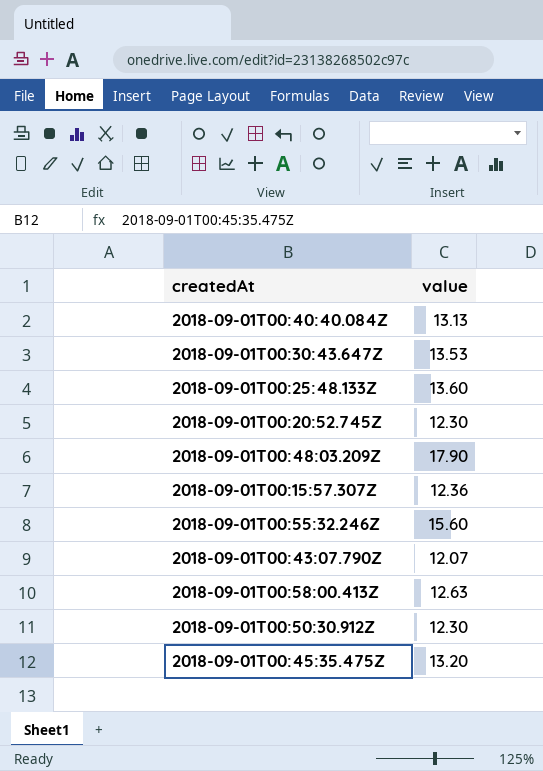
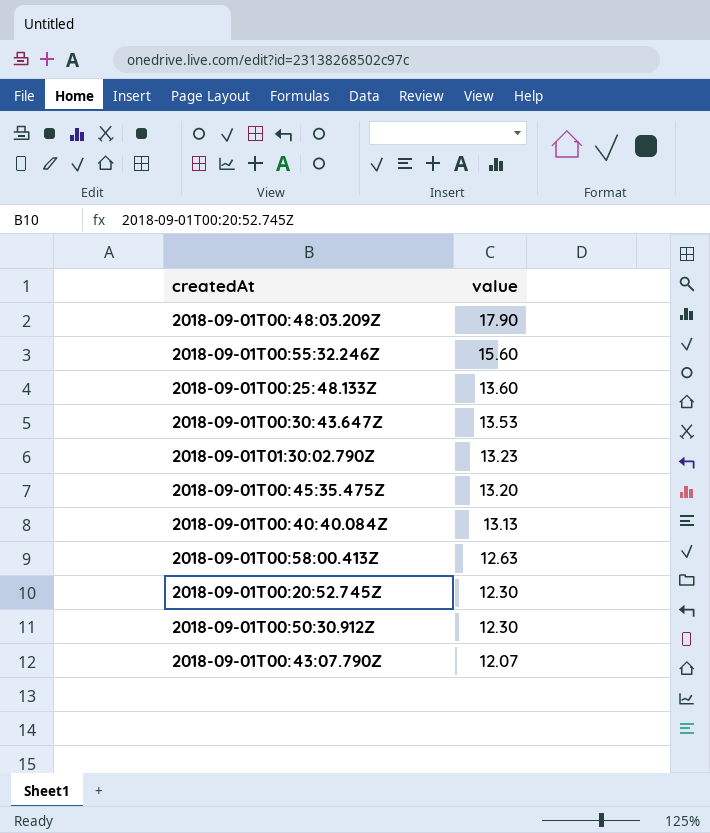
row order: none -> value descending
row 2018-09-01T00:15:57.307Z: 12.36 -> none
row 2018-09-01T01:30:02.790Z: none -> 13.23

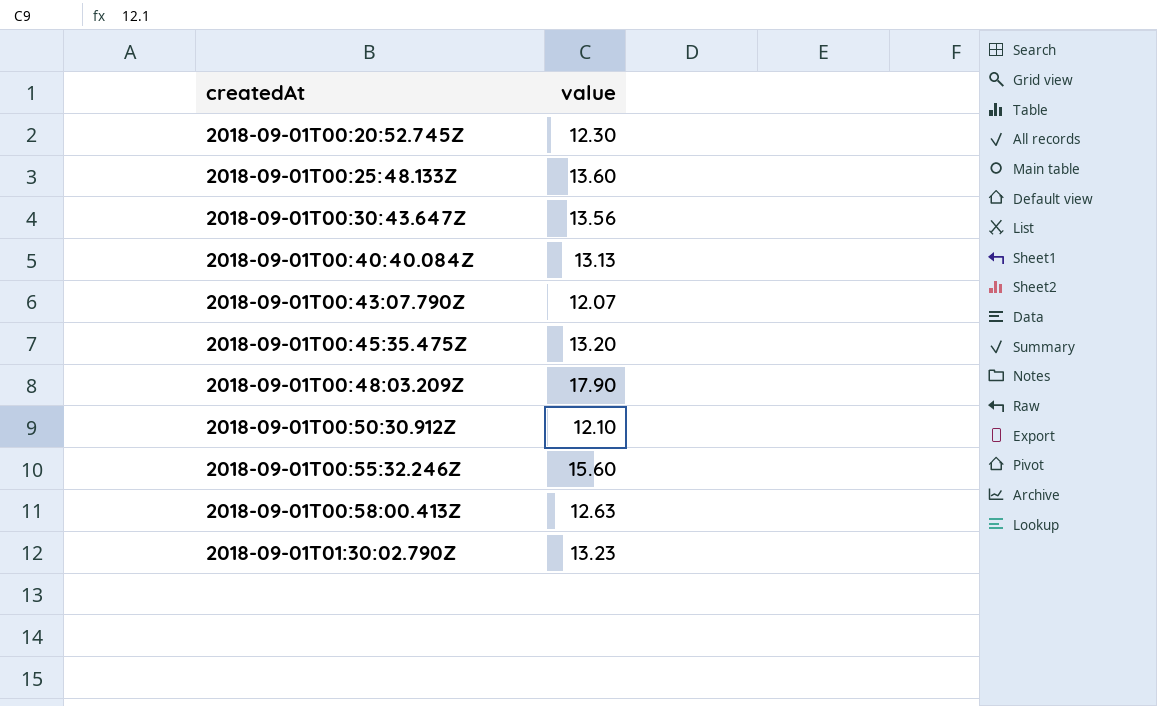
row order: value descending -> createdAt ascending
2018-09-01T00:30:43.647Z | value: 13.53 -> 13.56
2018-09-01T00:50:30.912Z | value: 12.30 -> 12.10

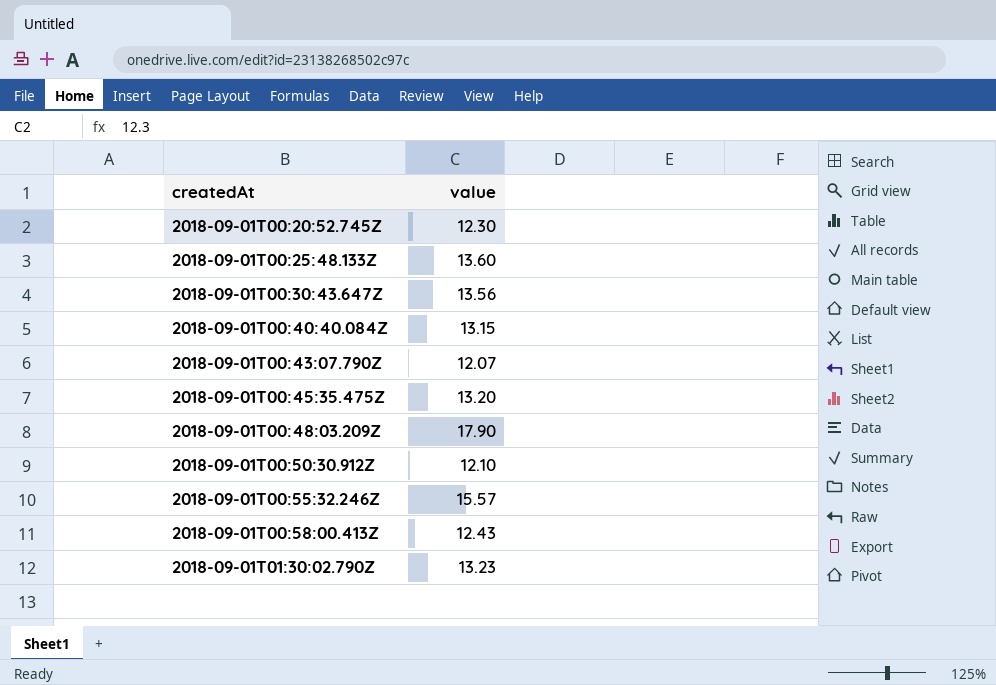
2018-09-01T00:40:40.084Z | value: 13.13 -> 13.15
2018-09-01T00:55:32.246Z | value: 15.60 -> 15.57
2018-09-01T00:58:00.413Z | value: 12.63 -> 12.43

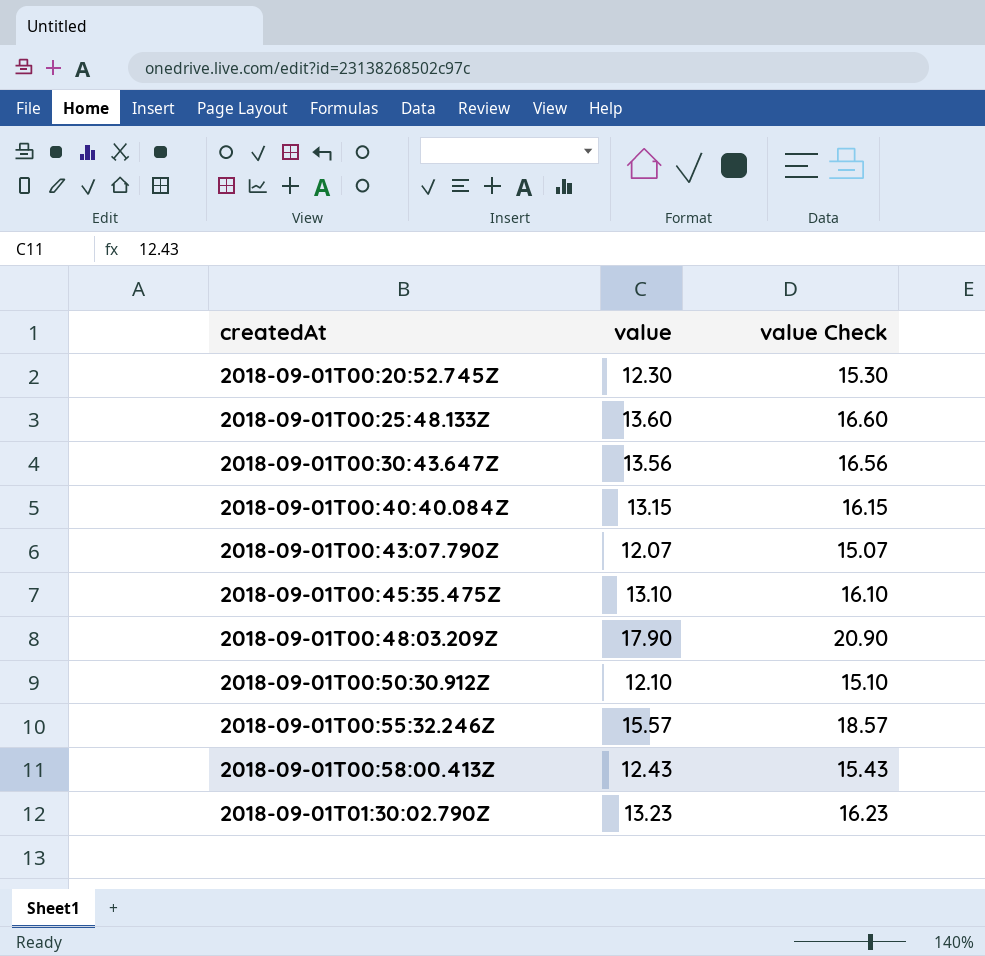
column value Check | formula: none -> [value] + 3
2018-09-01T00:45:35.475Z | value: 13.20 -> 13.10

